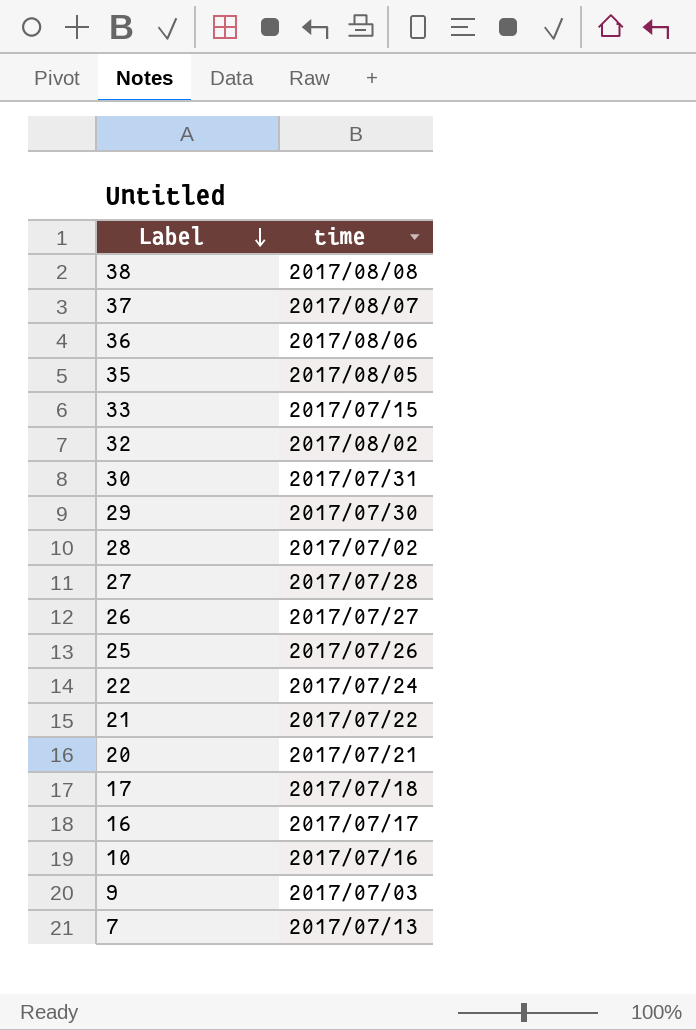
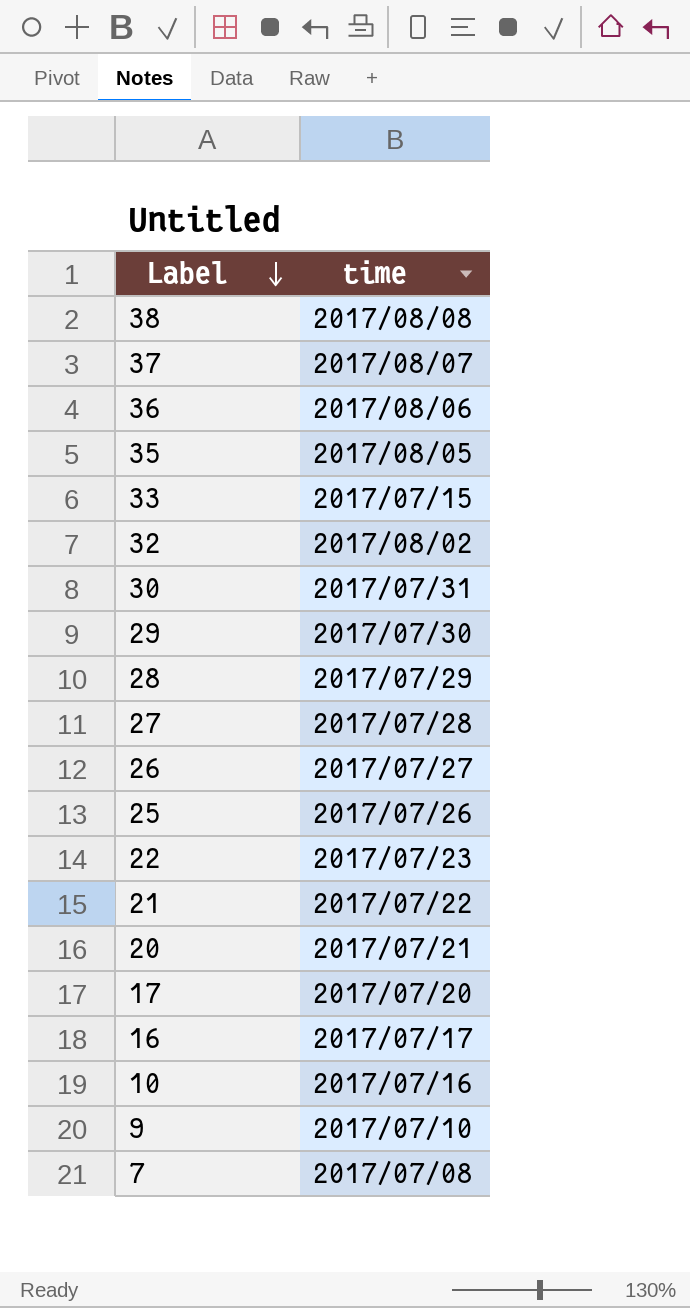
28 | time: 2017/07/02 -> 2017/07/29
22 | time: 2017/07/24 -> 2017/07/23
17 | time: 2017/07/18 -> 2017/07/20
9 | time: 2017/07/03 -> 2017/07/10
7 | time: 2017/07/13 -> 2017/07/08

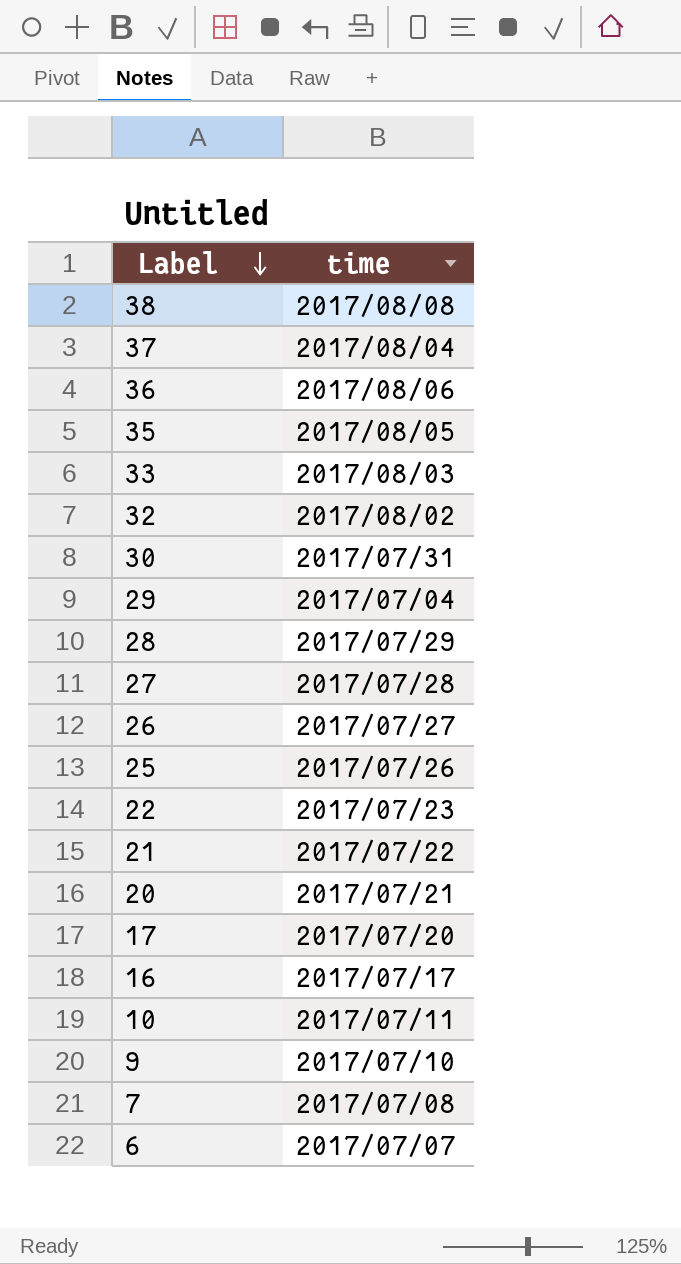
37 | time: 2017/08/07 -> 2017/08/04
33 | time: 2017/07/15 -> 2017/08/03
29 | time: 2017/07/30 -> 2017/07/04
10 | time: 2017/07/16 -> 2017/07/11
row 6: none -> 2017/07/07

